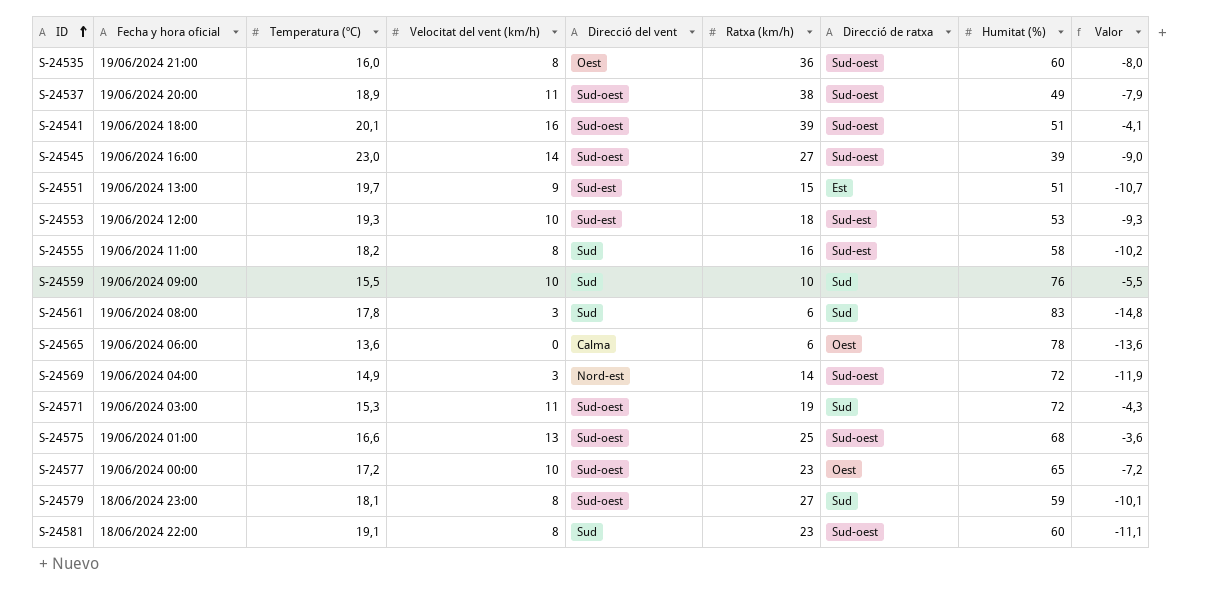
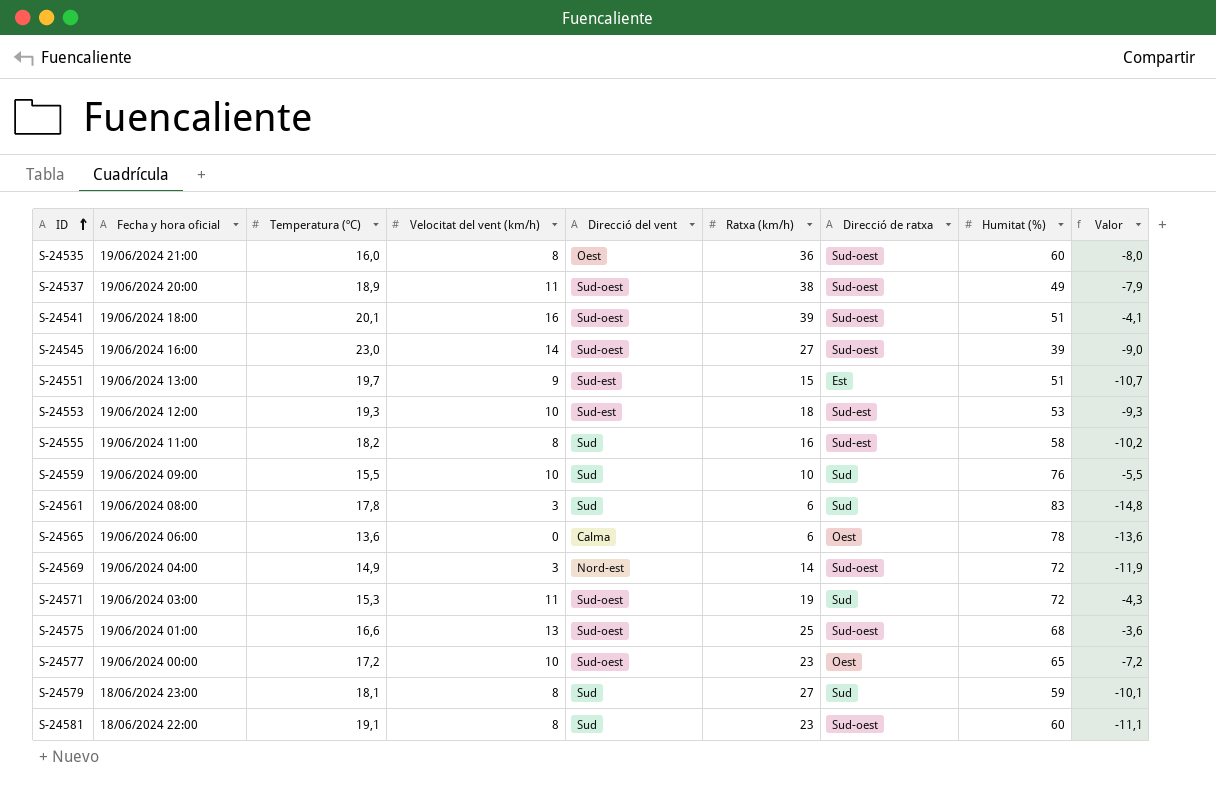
S-24579 | Direcció del vent: Sud-oest -> Sud

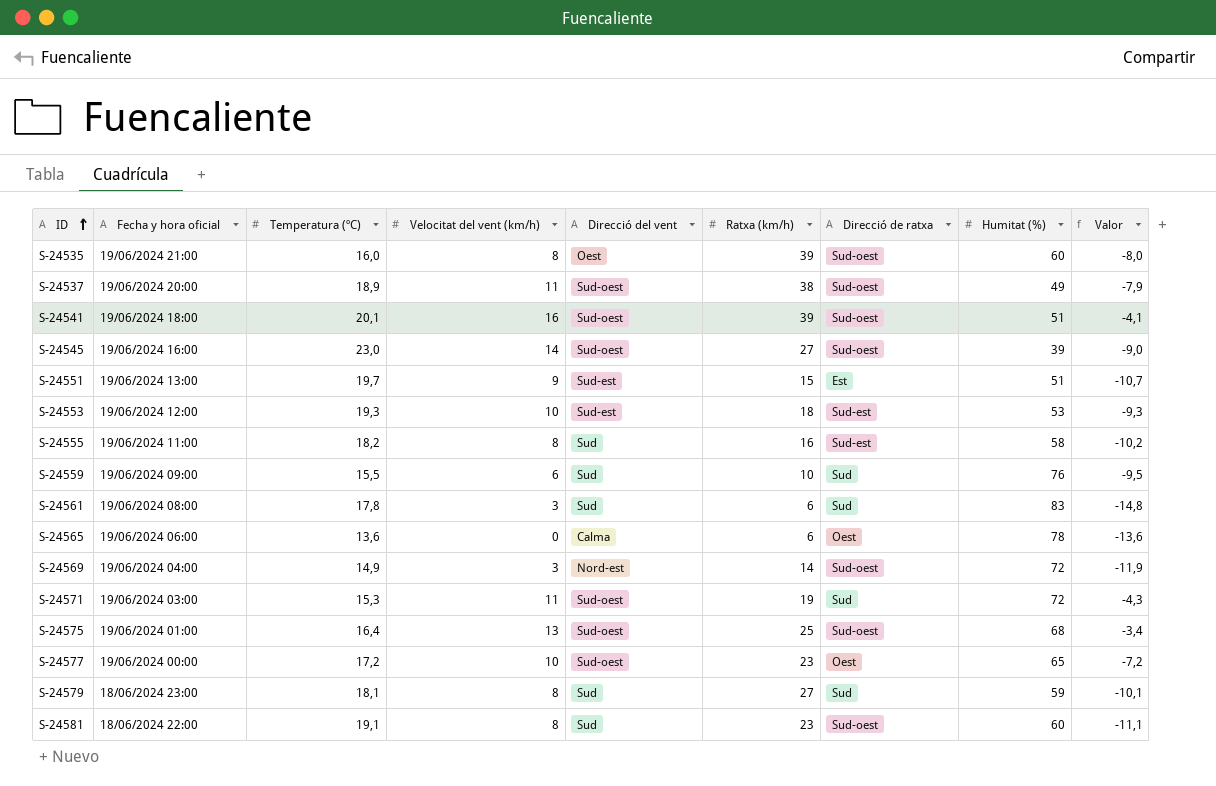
S-24535 | Ratxa (km/h): 36 -> 39
S-24559 | Velocitat del vent (km/h): 10 -> 6
S-24559 | Valor: -5,5 -> -9,5
S-24575 | Temperatura (ºC): 16,6 -> 16,4
S-24575 | Valor: -3,6 -> -3,4

